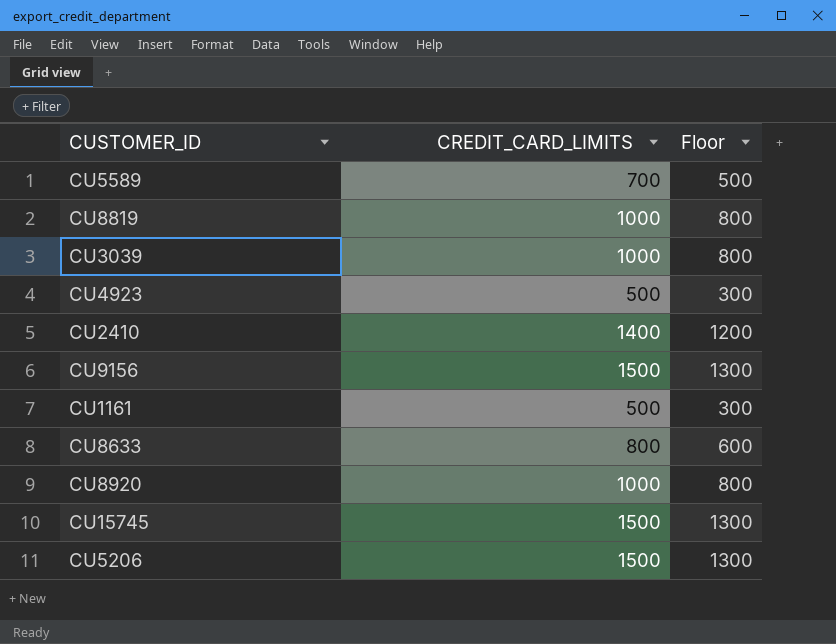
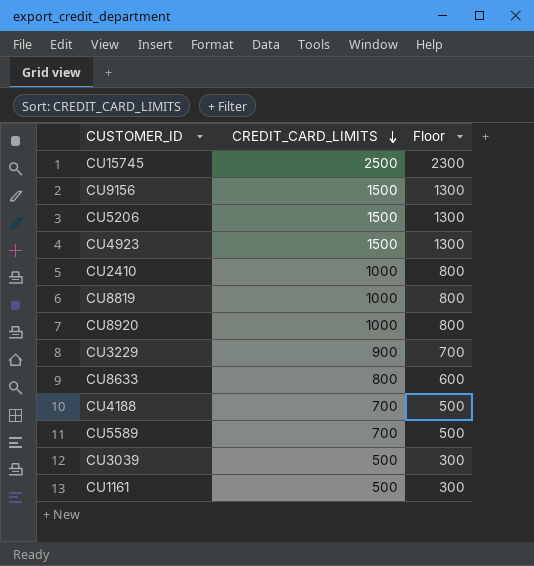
row order: none -> CREDIT_CARD_LIMITS descending
CU15745 | CREDIT_CARD_LIMITS: 1500 -> 2500
CU15745 | Floor: 1300 -> 2300
CU4923 | CREDIT_CARD_LIMITS: 500 -> 1500
CU4923 | Floor: 300 -> 1300
CU2410 | CREDIT_CARD_LIMITS: 1400 -> 1000
CU2410 | Floor: 1200 -> 800
row CU3229: none -> 900 | 700
row CU4188: none -> 700 | 500
CU3039 | CREDIT_CARD_LIMITS: 1000 -> 500
CU3039 | Floor: 800 -> 300

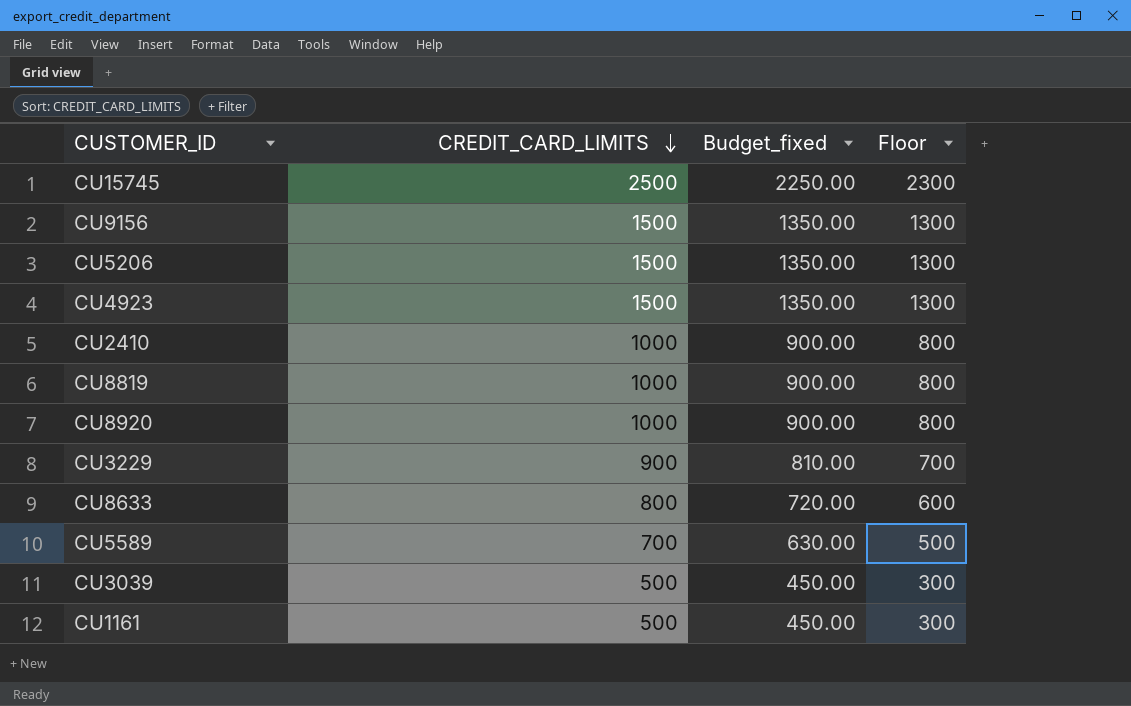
column Budget_fixed | formula: none -> [CREDIT_CARD_LIMITS] * 0.9
row CU4188: 700 | 500 -> none

